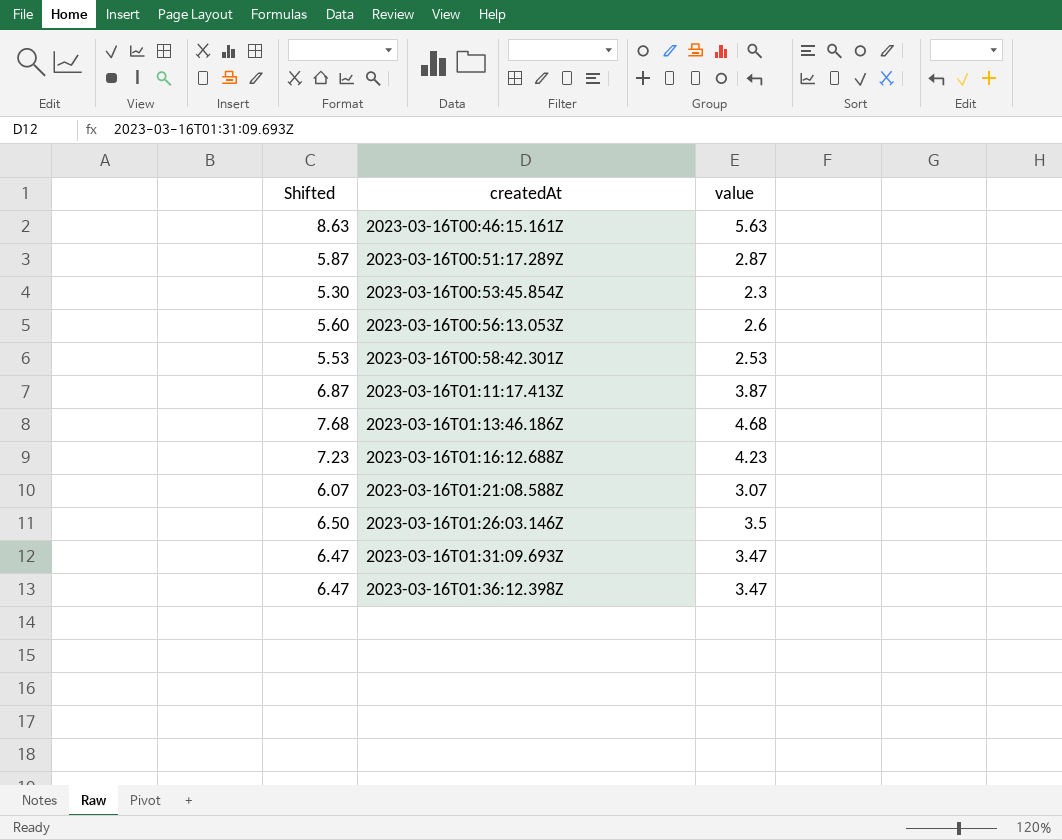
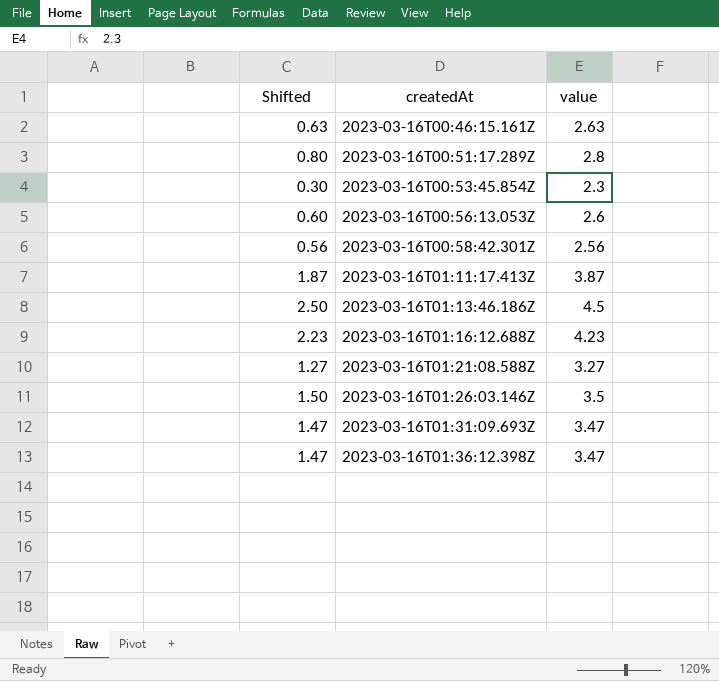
column Shifted | formula: [value] + 3 -> [value] - 2
2023-03-16T00:46:15.161Z | value: 5.63 -> 2.63
2023-03-16T00:51:17.289Z | value: 2.87 -> 2.8
2023-03-16T00:58:42.301Z | value: 2.53 -> 2.56
2023-03-16T01:13:46.186Z | value: 4.68 -> 4.5
2023-03-16T01:21:08.588Z | value: 3.07 -> 3.27

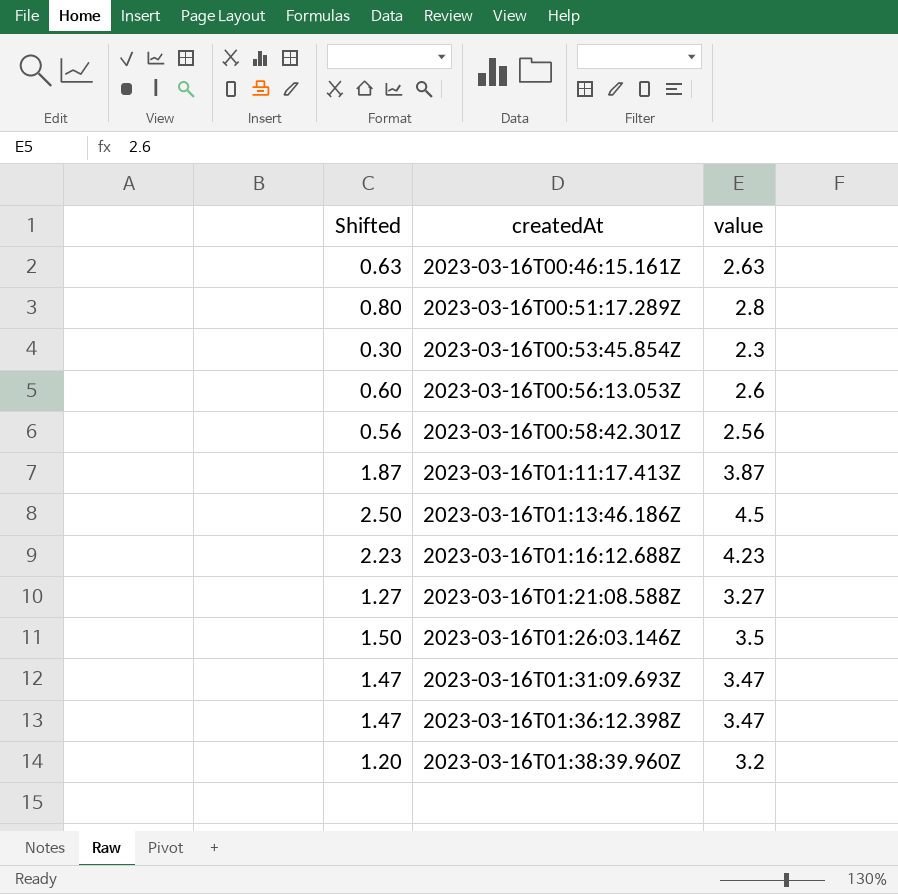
row 2023-03-16T01:38:39.960Z: none -> 1.20 | 3.2

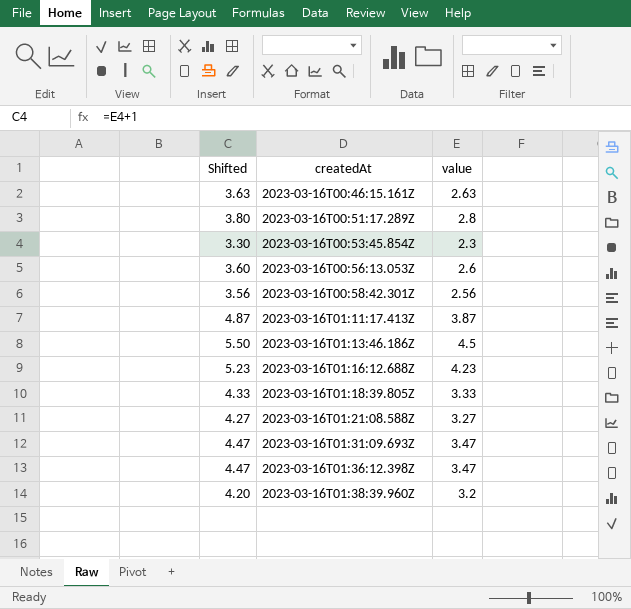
column Shifted | formula: [value] - 2 -> [value] + 1
row 2023-03-16T01:26:03.146Z: 1.50 | 3.5 -> none
row 2023-03-16T01:18:39.805Z: none -> 4.33 | 3.33

